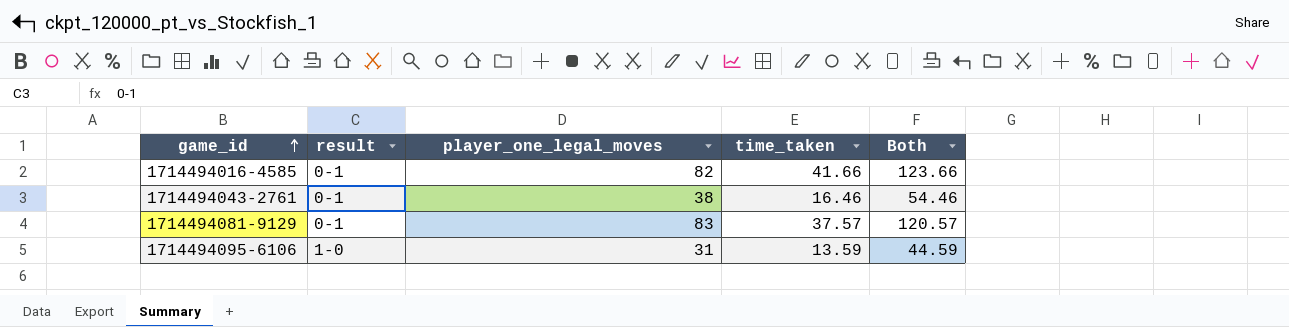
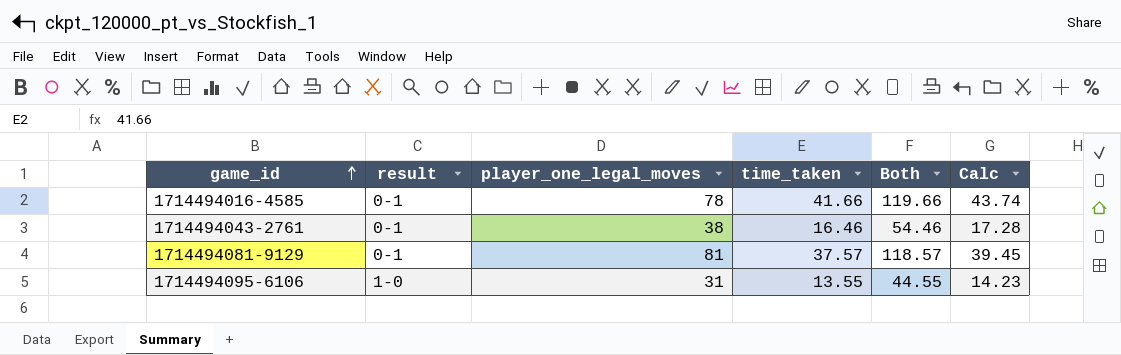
column Calc | formula: none -> [time_taken] * 1.05
1714494016-4585 | player_one_legal_moves: 82 -> 78
1714494016-4585 | Both: 123.66 -> 119.66
1714494081-9129 | player_one_legal_moves: 83 -> 81
1714494081-9129 | Both: 120.57 -> 118.57
1714494095-6106 | time_taken: 13.59 -> 13.55
1714494095-6106 | Both: 44.59 -> 44.55

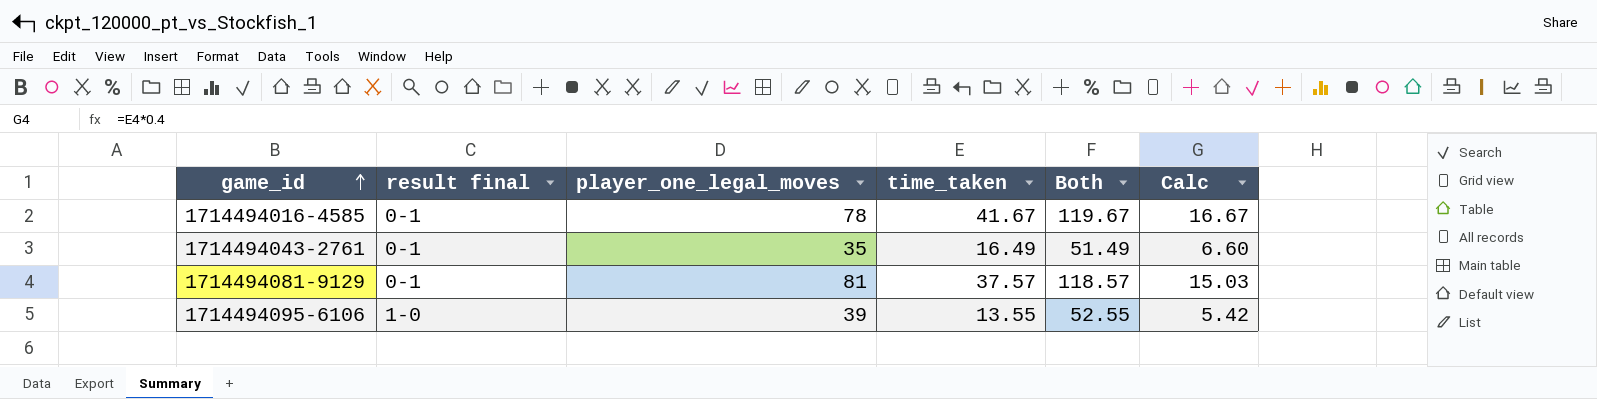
column name: result -> result final
column Calc | formula: [time_taken] * 1.05 -> [time_taken] * 0.4
1714494016-4585 | time_taken: 41.66 -> 41.67
1714494016-4585 | Both: 119.66 -> 119.67
1714494043-2761 | player_one_legal_moves: 38 -> 35
1714494043-2761 | time_taken: 16.46 -> 16.49
1714494043-2761 | Both: 54.46 -> 51.49
1714494095-6106 | player_one_legal_moves: 31 -> 39
1714494095-6106 | Both: 44.55 -> 52.55

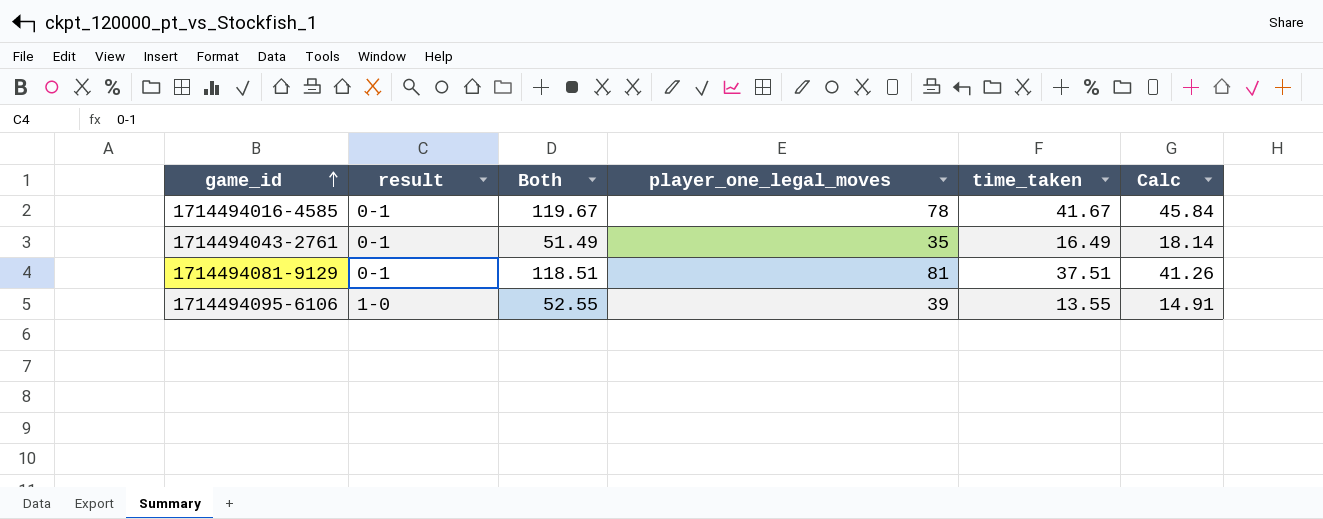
column name: result final -> result
column Both | position: 5 -> 3
column Calc | formula: [time_taken] * 0.4 -> [time_taken] * 1.1
1714494081-9129 | Both: 118.57 -> 118.51
1714494081-9129 | time_taken: 37.57 -> 37.51

